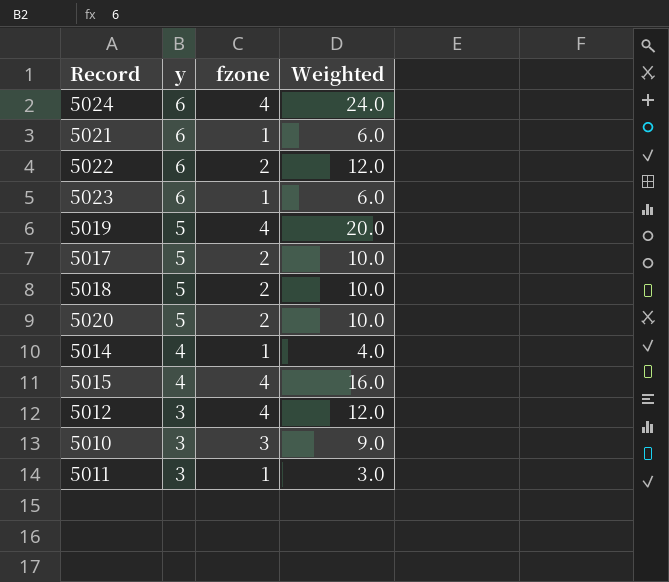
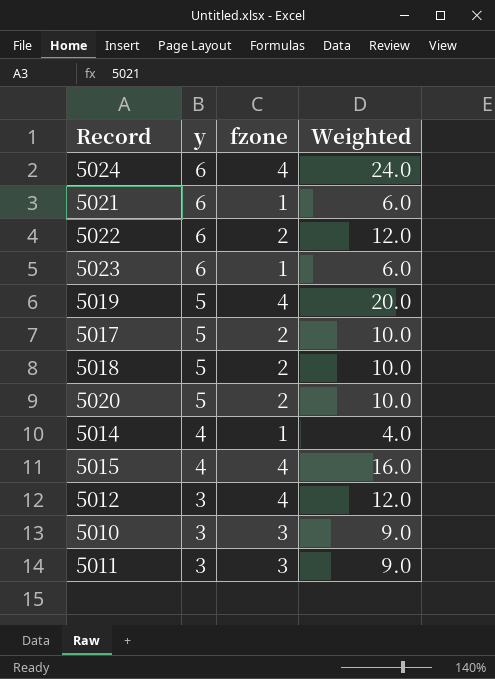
5011 | fzone: 1 -> 3
5011 | Weighted: 3.0 -> 9.0

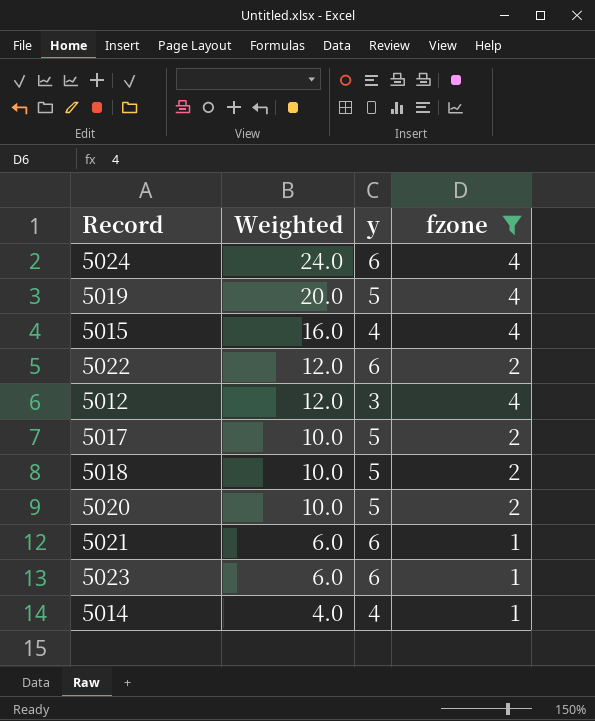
filter: none -> fzone != 3
row order: y descending -> Weighted descending
column Weighted | position: 4 -> 2

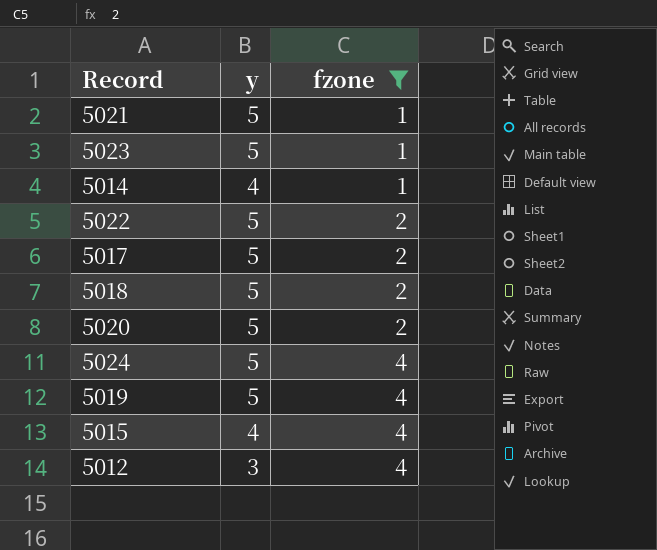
row order: Weighted descending -> fzone ascending
column Weighted | formula: [y] * [fzone] -> none
5021 | y: 6 -> 5
5023 | y: 6 -> 5
5022 | y: 6 -> 5
5024 | y: 6 -> 5

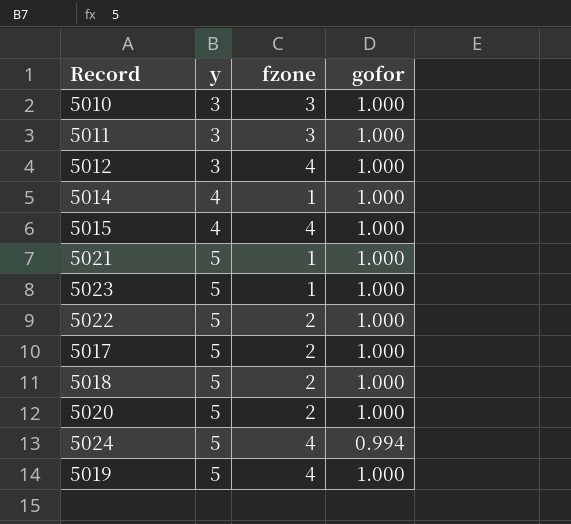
filter: fzone != 3 -> none
row order: fzone ascending -> y ascending
column gofor | position: none -> 4

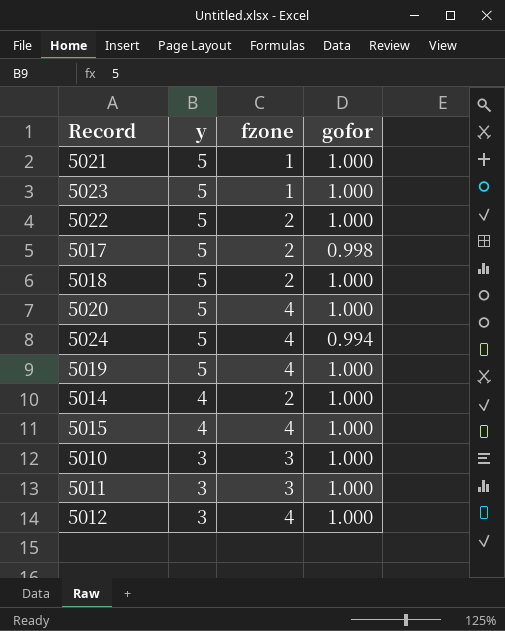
row order: y ascending -> y descending
5017 | gofor: 1.000 -> 0.998
5020 | fzone: 2 -> 4
5014 | fzone: 1 -> 2

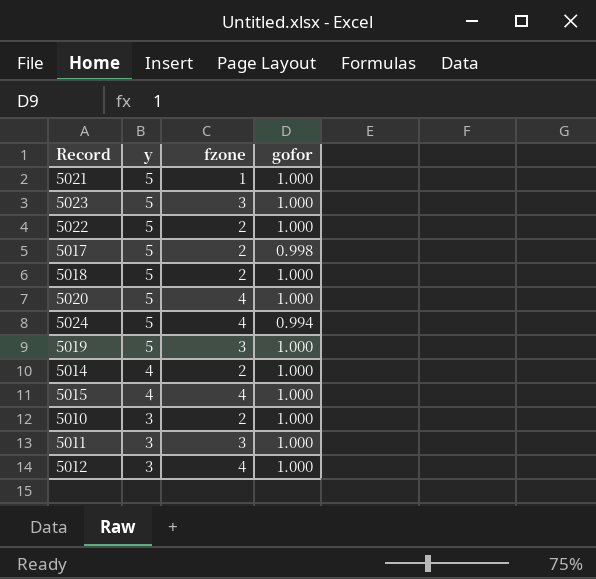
5023 | fzone: 1 -> 3
5019 | fzone: 4 -> 3
5010 | fzone: 3 -> 2

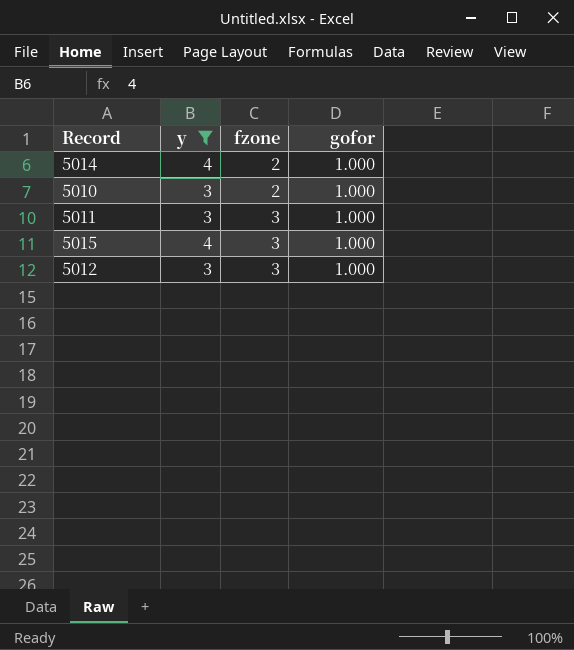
filter: none -> y != 5
row order: y descending -> fzone ascending
5015 | fzone: 4 -> 3
5012 | fzone: 4 -> 3

